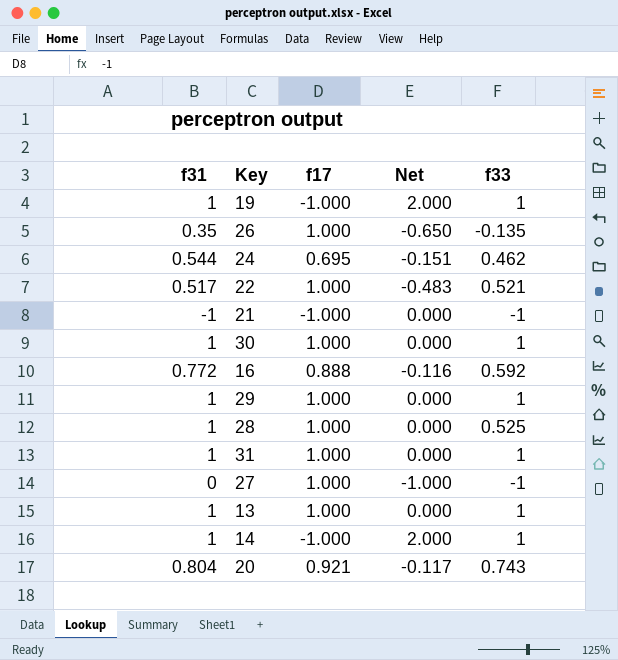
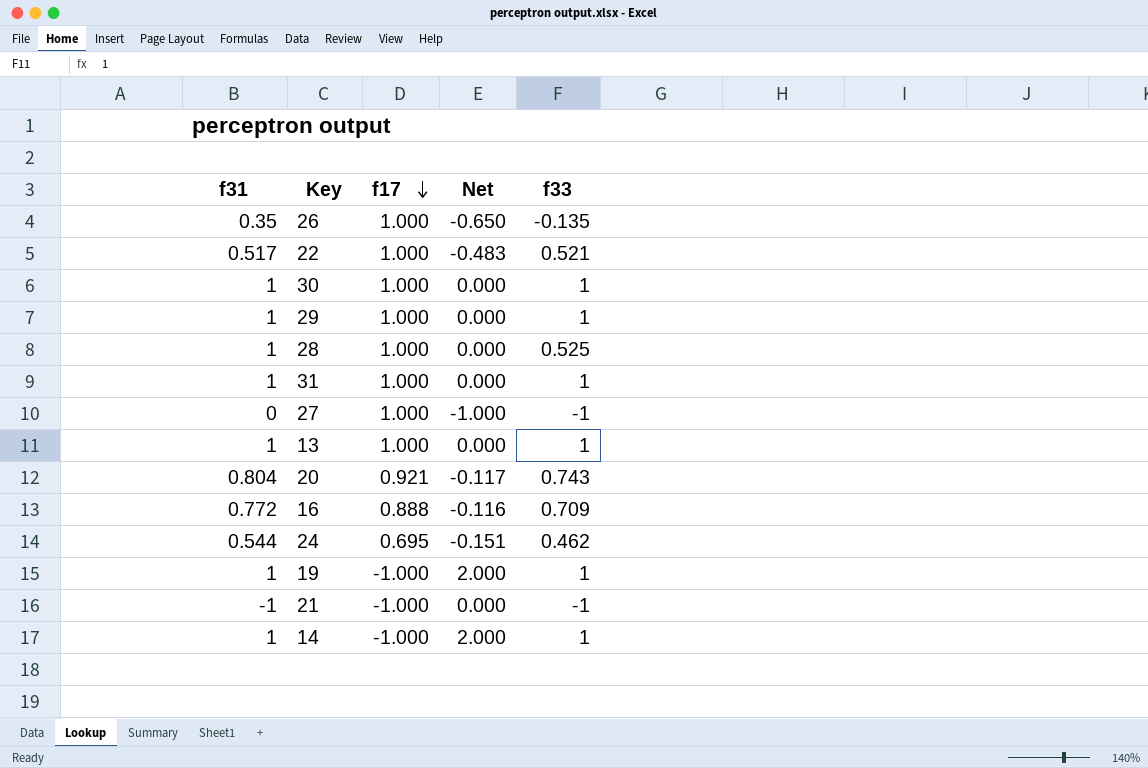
row order: none -> f17 descending
16 | f33: 0.592 -> 0.709

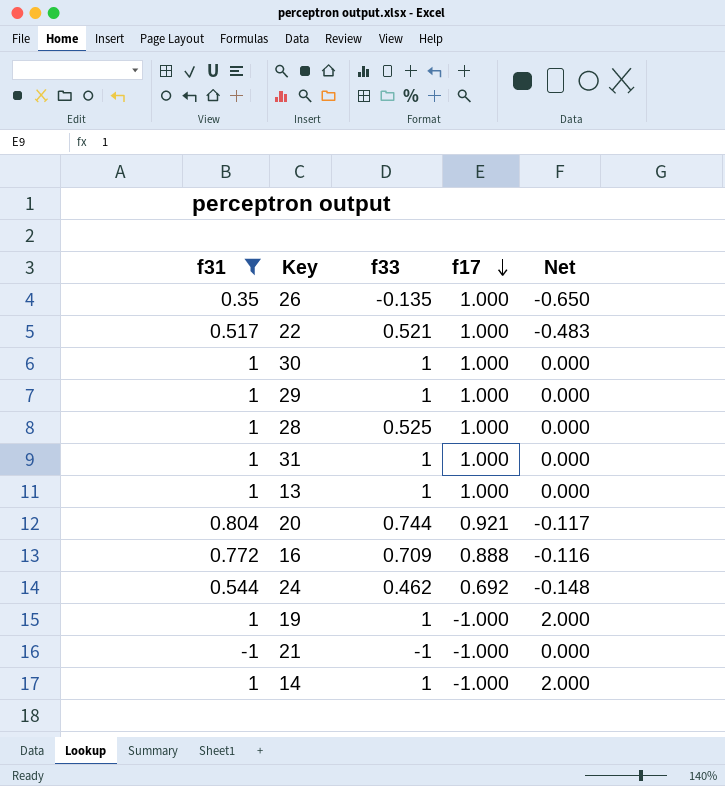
filter: none -> f31 != 0
column f33 | position: 5 -> 3
20 | f33: 0.743 -> 0.744
24 | f17: 0.695 -> 0.692
24 | Net: -0.151 -> -0.148

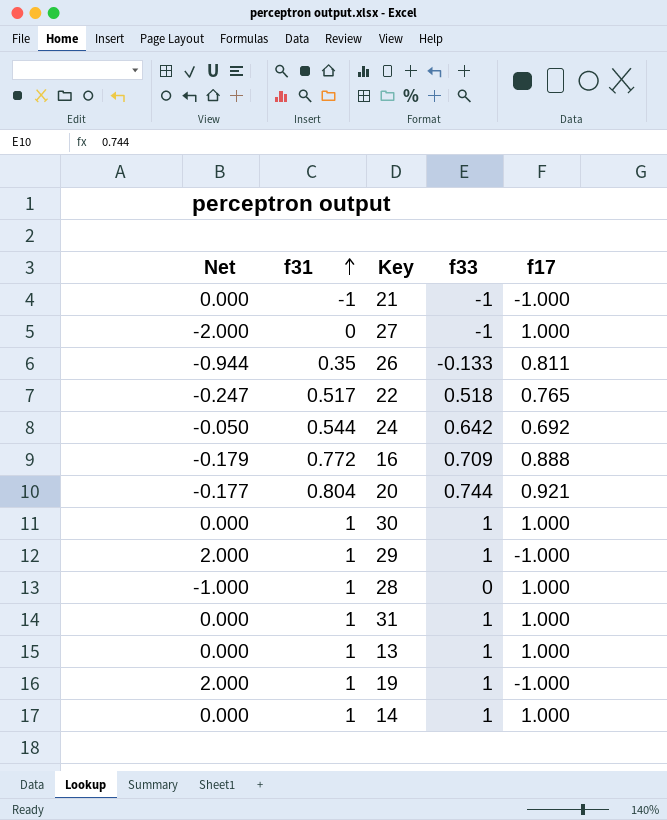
filter: f31 != 0 -> none
row order: f17 descending -> f31 ascending
column Net | formula: [f31] - [f17] -> [f33] - [f17]
column Net | position: 5 -> 1
26 | f33: -0.135 -> -0.133
26 | f17: 1.000 -> 0.811
22 | f33: 0.521 -> 0.518
22 | f17: 1.000 -> 0.765
24 | f33: 0.462 -> 0.642
29 | f17: 1.000 -> -1.000
28 | f33: 0.525 -> 0
14 | f17: -1.000 -> 1.000

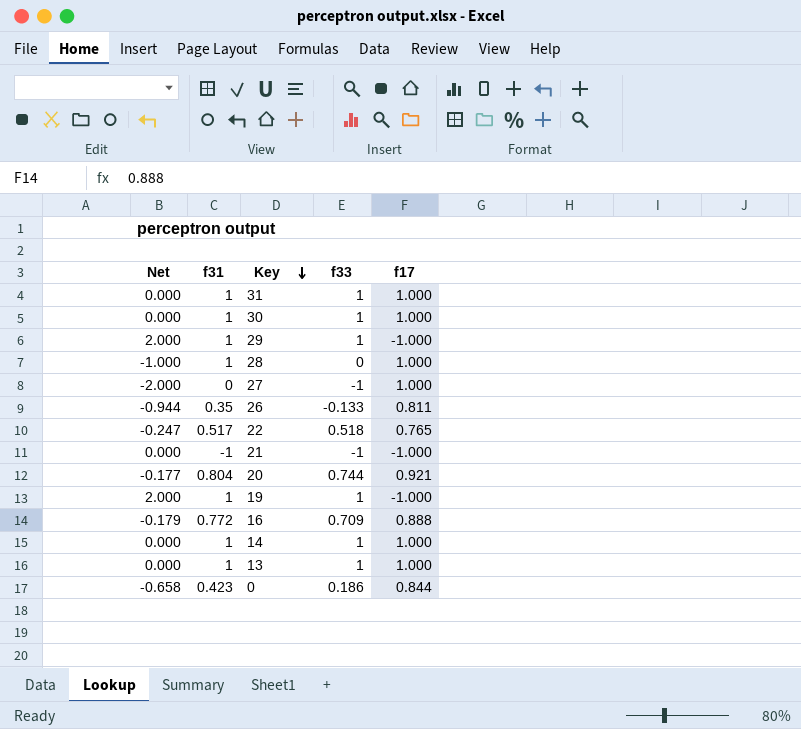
row order: f31 ascending -> Key descending
row 24: -0.050 | 0.544 | 0.642 | 0.692 -> none
row 0: none -> -0.658 | 0.423 | 0.186 | 0.844

